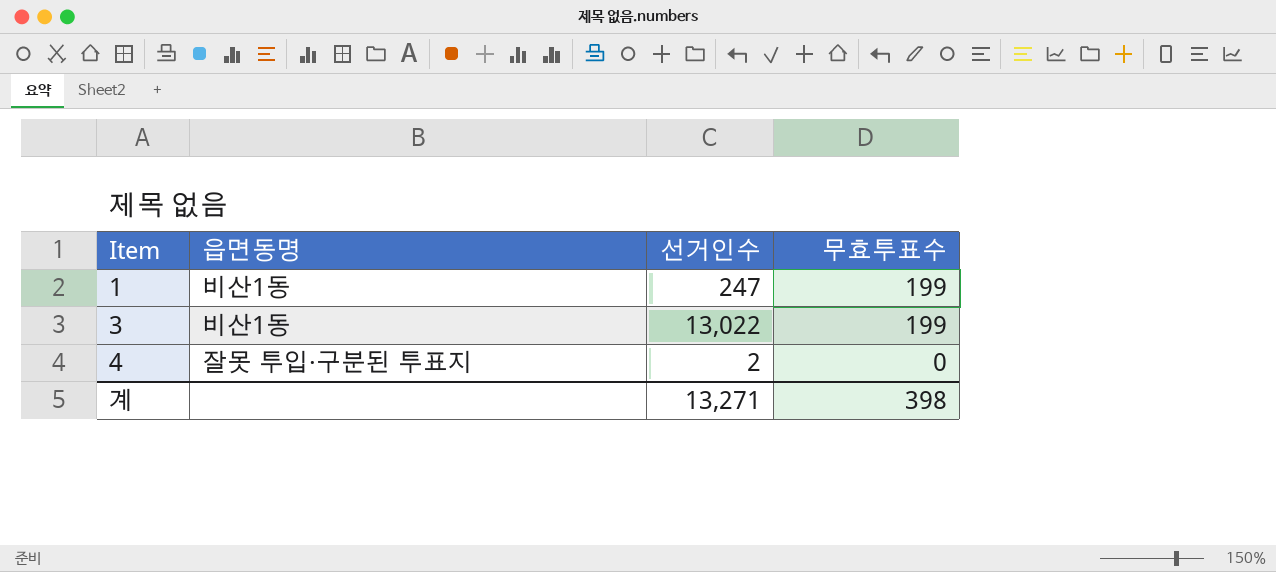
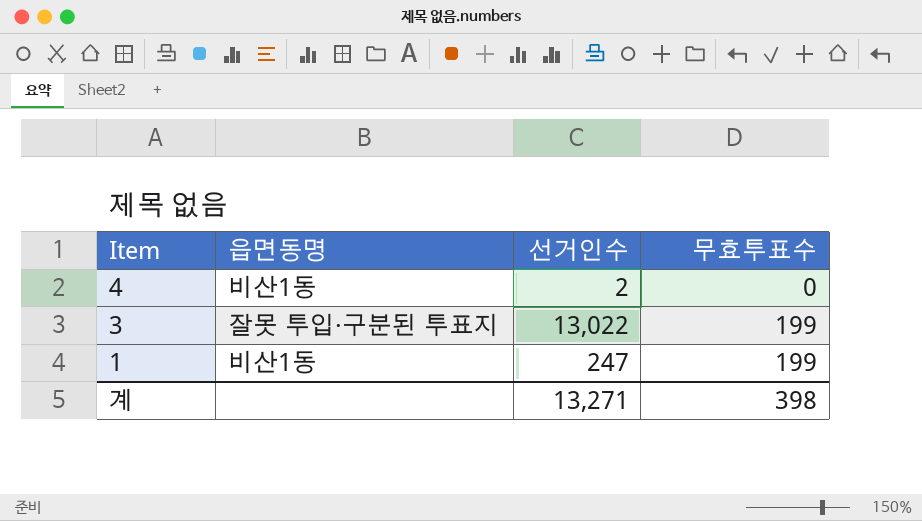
row order: Item ascending -> Item descending
4 | 읍면동명: 잘못 투입·구분된 투표지 -> 비산1동
3 | 읍면동명: 비산1동 -> 잘못 투입·구분된 투표지

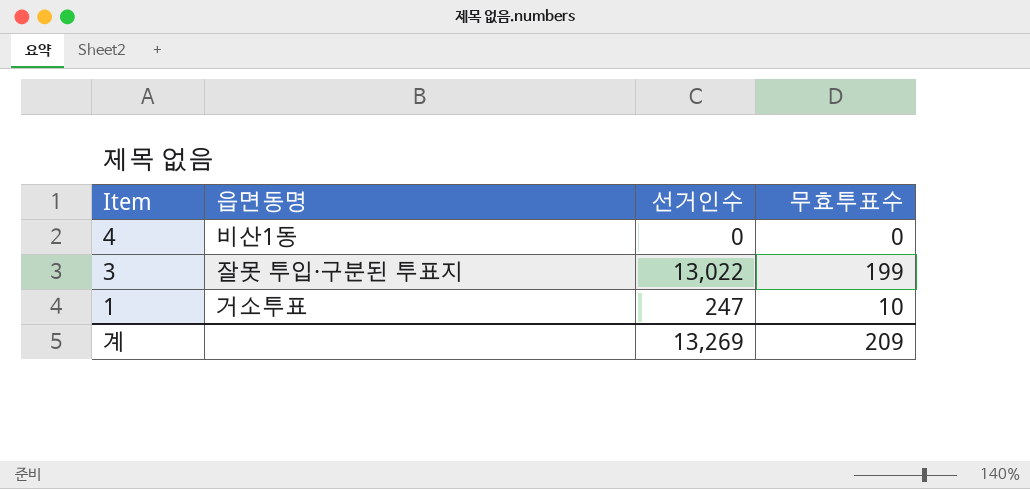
4 | 선거인수: 2 -> 0
1 | 읍면동명: 비산1동 -> 거소투표
1 | 무효투표수: 199 -> 10
계 | 선거인수: 13,271 -> 13,269
계 | 무효투표수: 398 -> 209

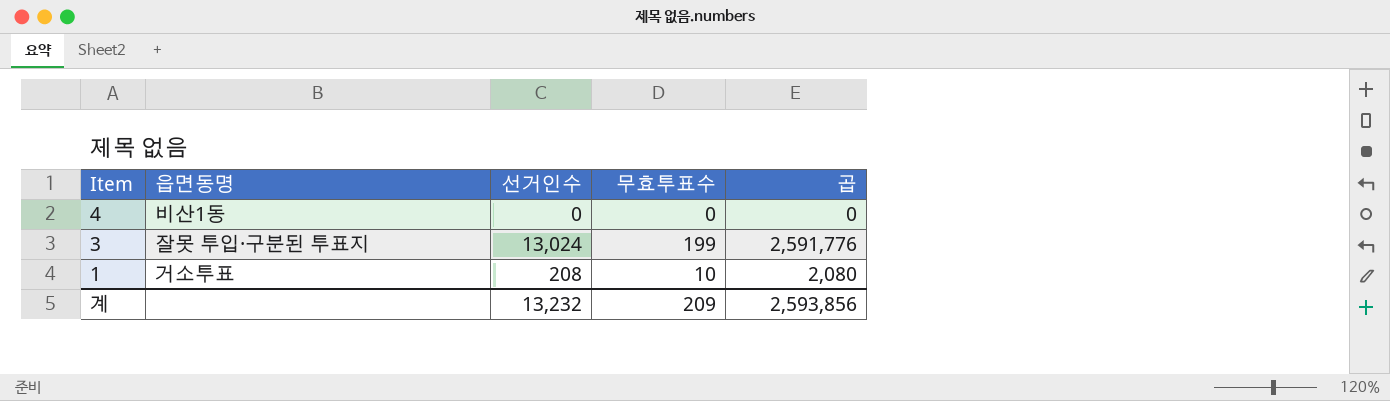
column 곱 | formula: none -> [선거인수] * [무효투표수]
3 | 선거인수: 13,022 -> 13,024
1 | 선거인수: 247 -> 208
계 | 선거인수: 13,269 -> 13,232

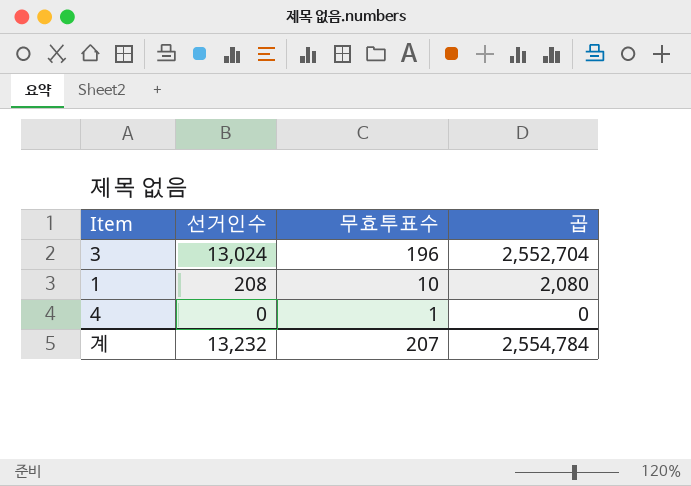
row order: Item descending -> 선거인수 descending
column 읍면동명 | position: 2 -> none
3 | 무효투표수: 199 -> 196
3 | 곱: 2,591,776 -> 2,552,704
4 | 무효투표수: 0 -> 1
계 | 무효투표수: 209 -> 207
계 | 곱: 2,593,856 -> 2,554,784

